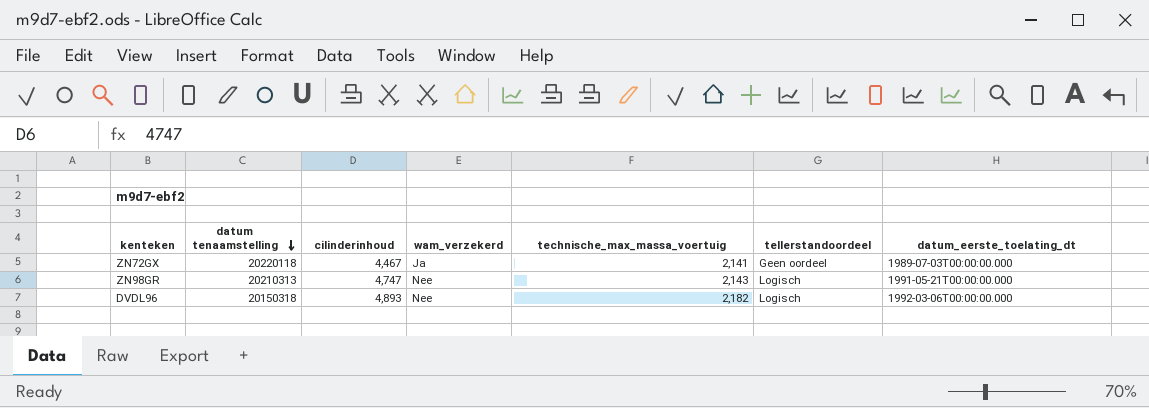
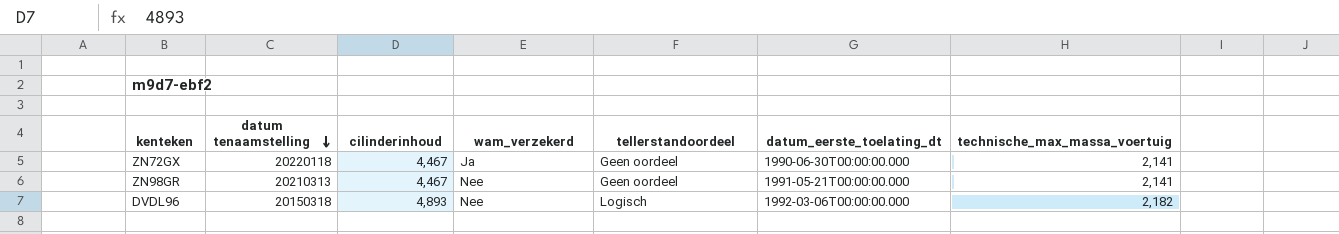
column technische_max_massa_voertuig | position: 5 -> 7
ZN72GX | datum_eerste_toelating_dt: 1989-07-03T00:00:00.000 -> 1990-06-30T00:00:00.000
ZN98GR | cilinderinhoud: 4,747 -> 4,467
ZN98GR | tellerstandoordeel: Logisch -> Geen oordeel
ZN98GR | technische_max_massa_voertuig: 2,143 -> 2,141

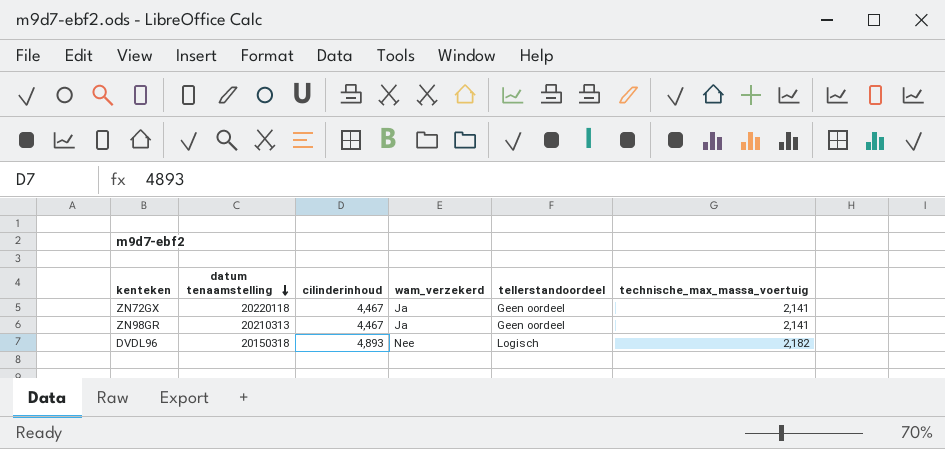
column datum_eerste_toelating_dt | position: 6 -> none
ZN98GR | wam_verzekerd: Nee -> Ja

